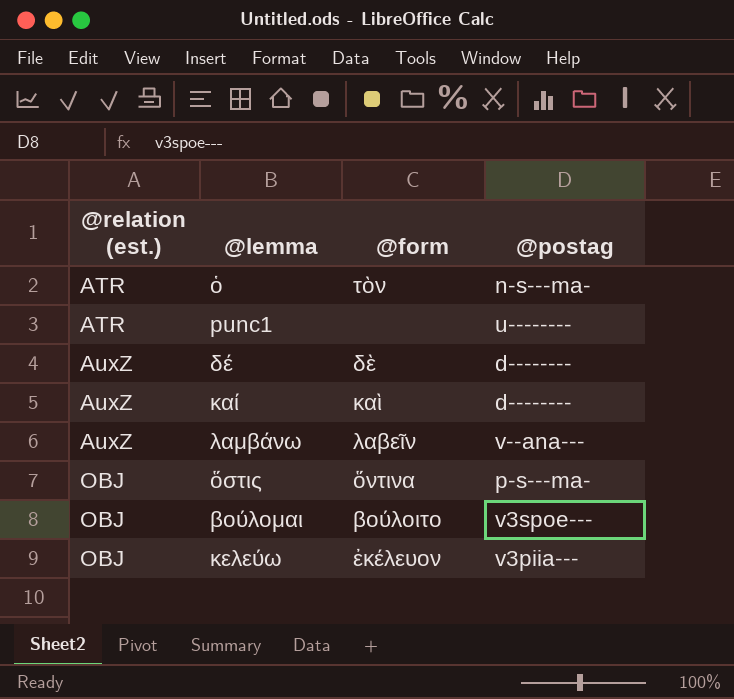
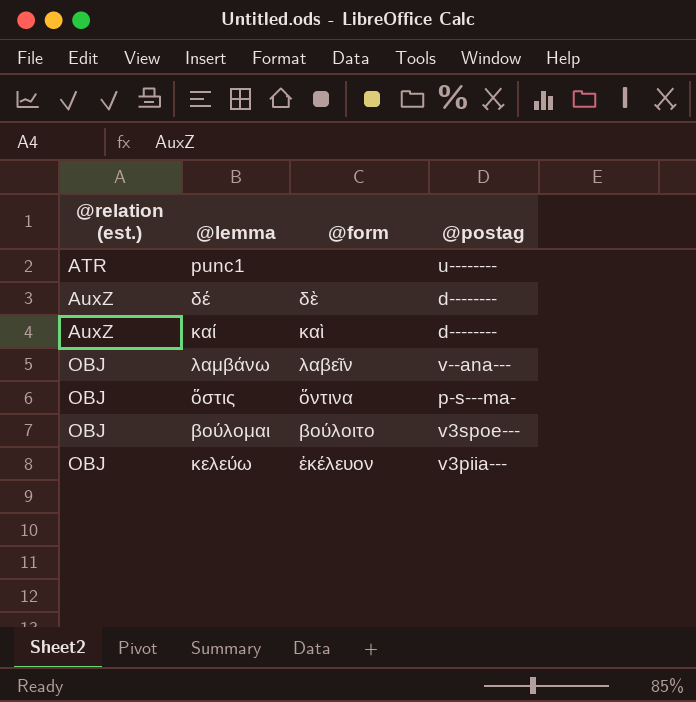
row ὁ: ATR | τὸν | n-s---ma- -> none
λαμβάνω | @relation (est.): AuxZ -> OBJ

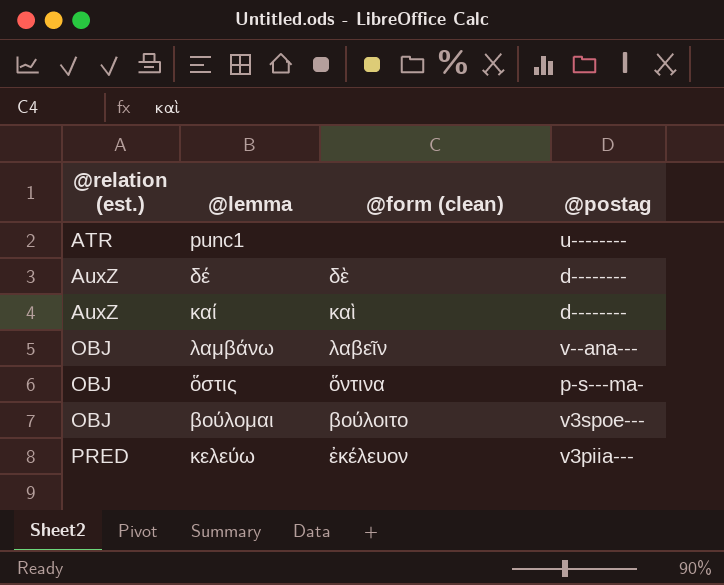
column name: @form -> @form (clean)
κελεύω | @relation (est.): OBJ -> PRED

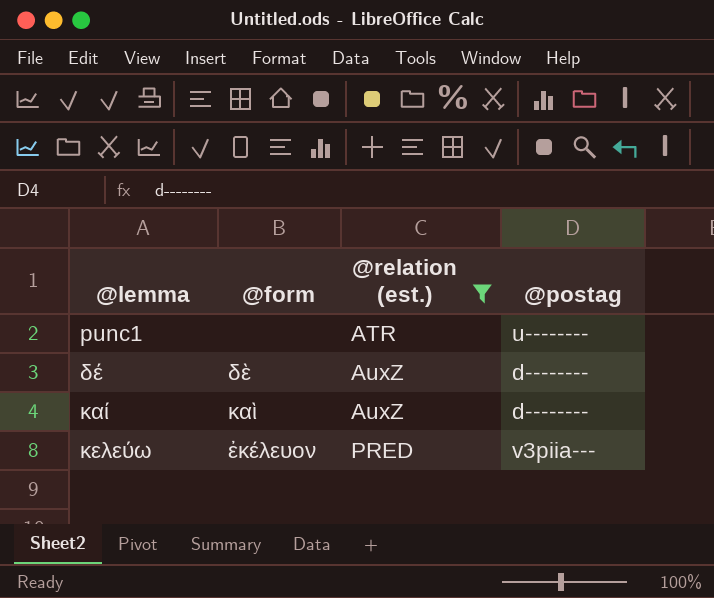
filter: none -> @relation (est.) != OBJ
column name: @form (clean) -> @form
column @relation (est.) | position: 1 -> 3

